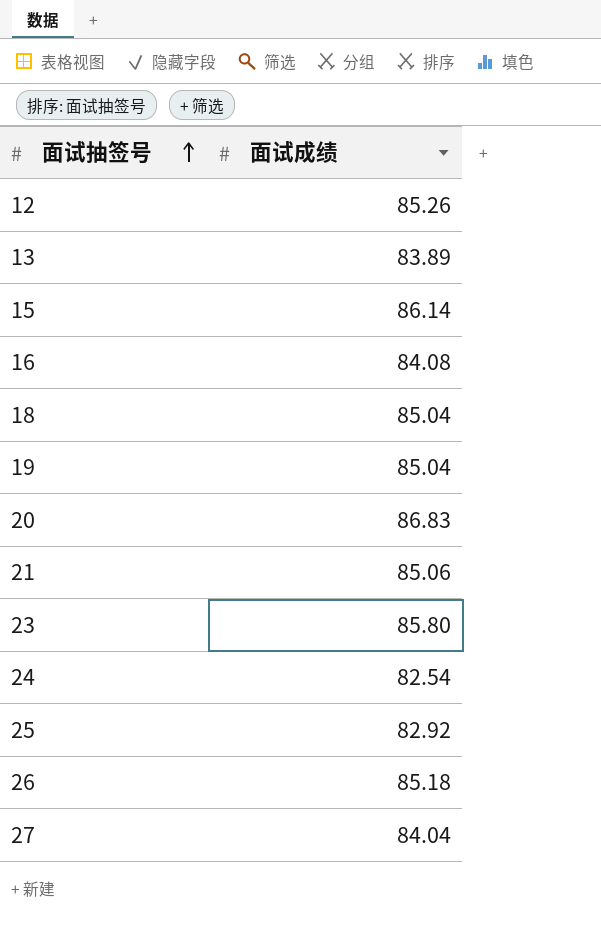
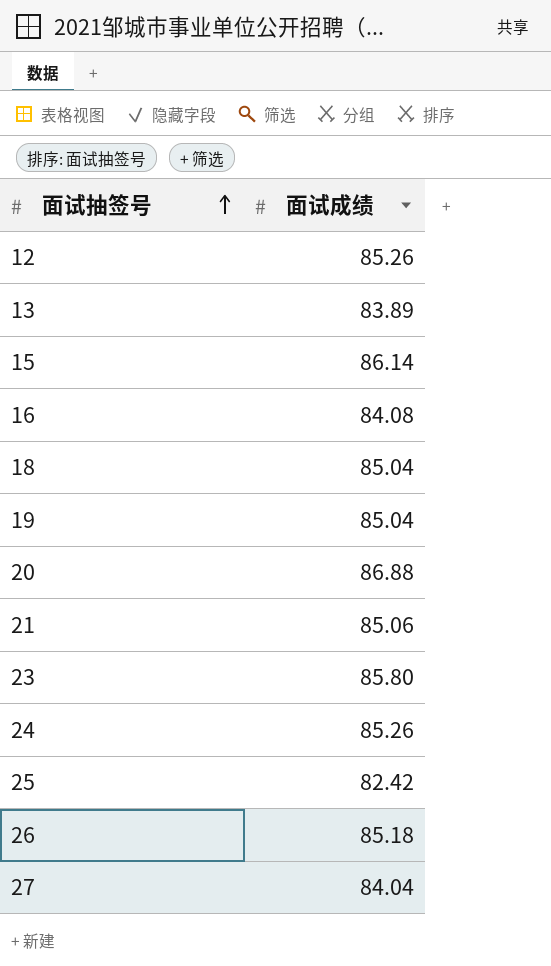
20 | 面试成绩: 86.83 -> 86.88
24 | 面试成绩: 82.54 -> 85.26
25 | 面试成绩: 82.92 -> 82.42

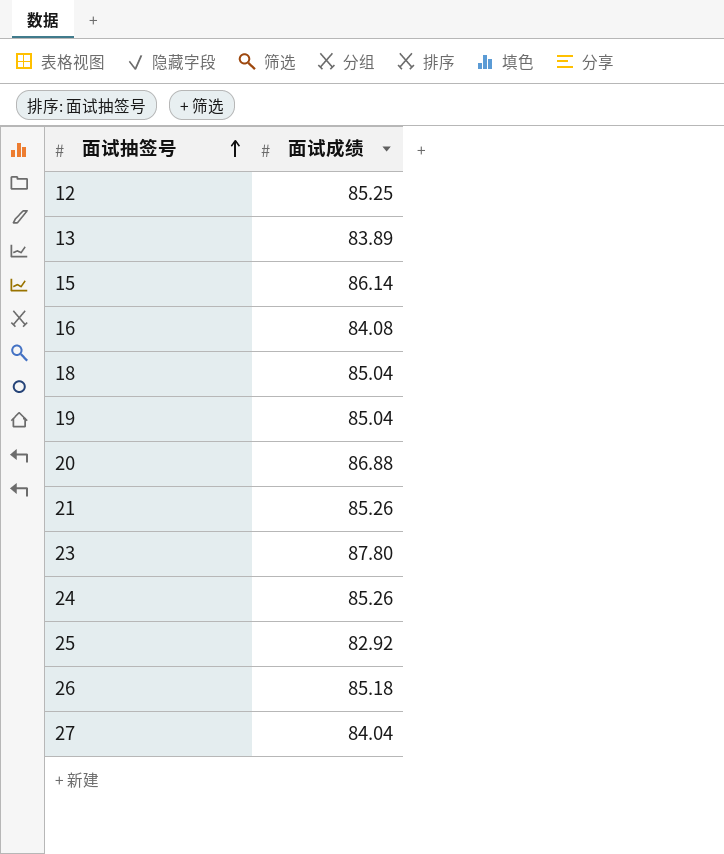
12 | 面试成绩: 85.26 -> 85.25
21 | 面试成绩: 85.06 -> 85.26
23 | 面试成绩: 85.80 -> 87.80
25 | 面试成绩: 82.42 -> 82.92

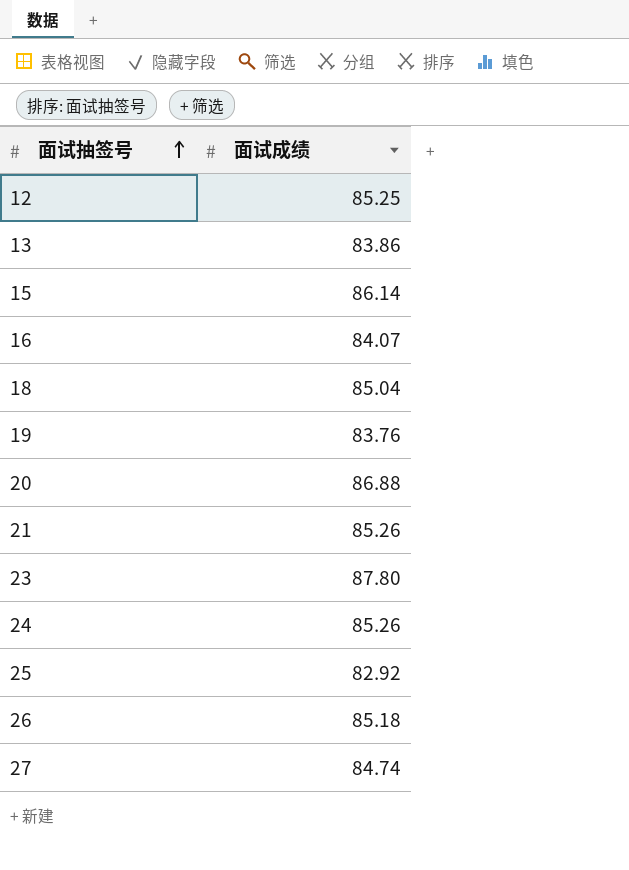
13 | 面试成绩: 83.89 -> 83.86
16 | 面试成绩: 84.08 -> 84.07
19 | 面试成绩: 85.04 -> 83.76
27 | 面试成绩: 84.04 -> 84.74

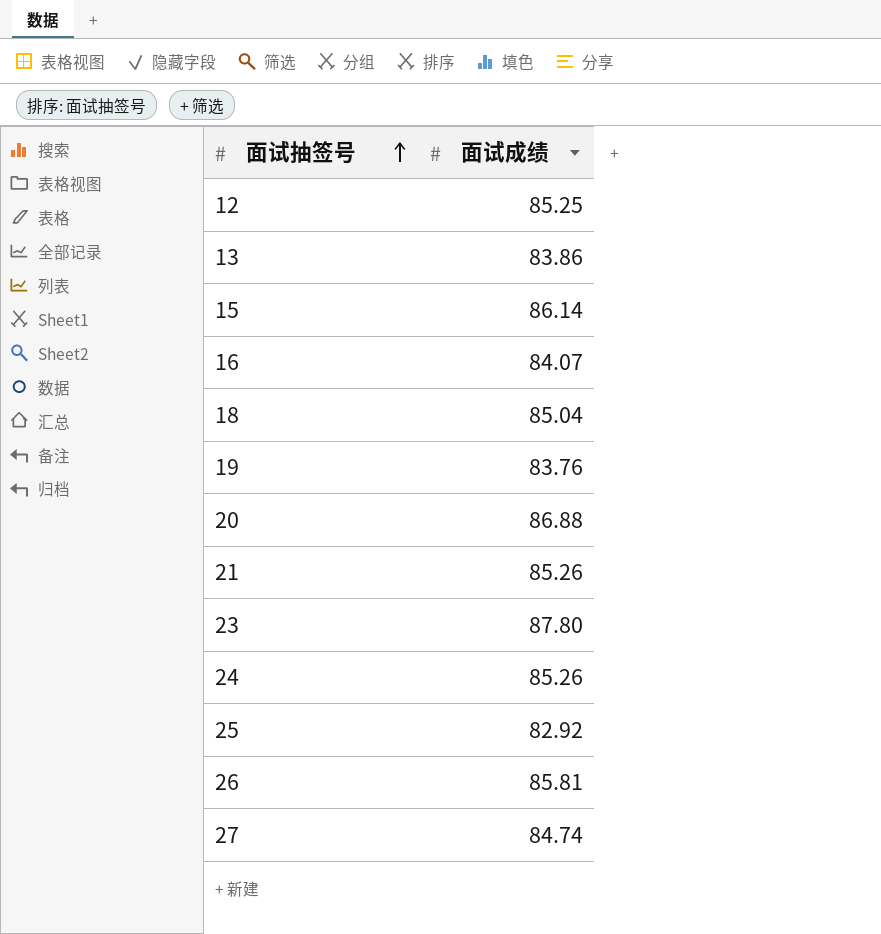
26 | 面试成绩: 85.18 -> 85.81

